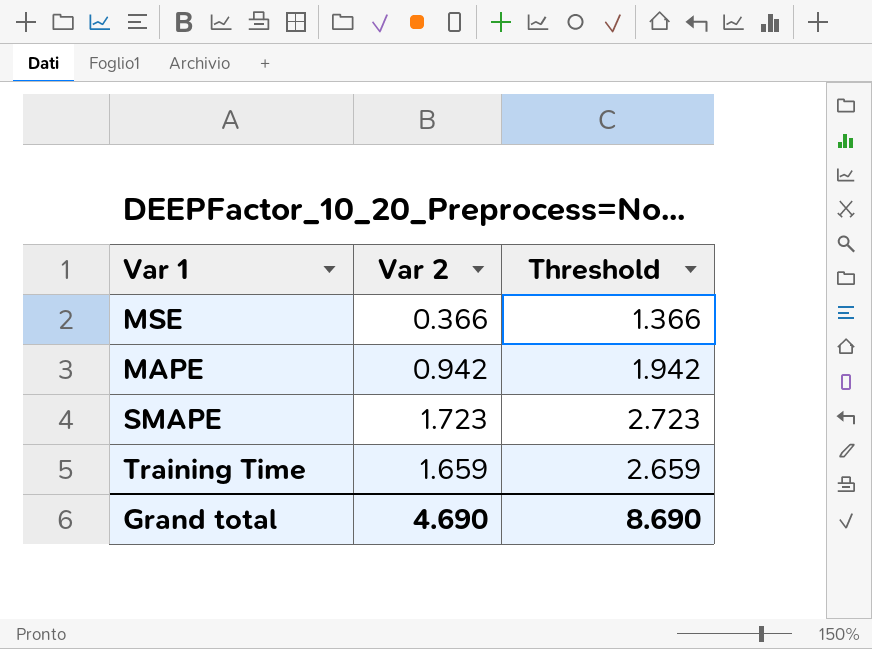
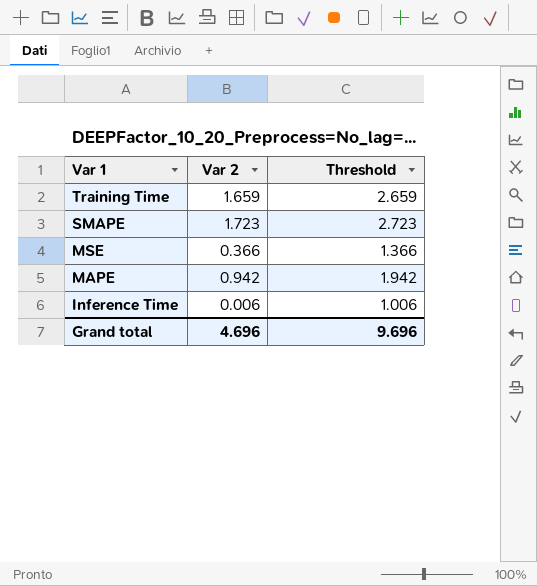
row order: none -> Var 1 descending
row Inference Time: none -> 0.006 | 1.006
Grand total | Var 2: 4.690 -> 4.696
Grand total | Threshold: 8.690 -> 9.696

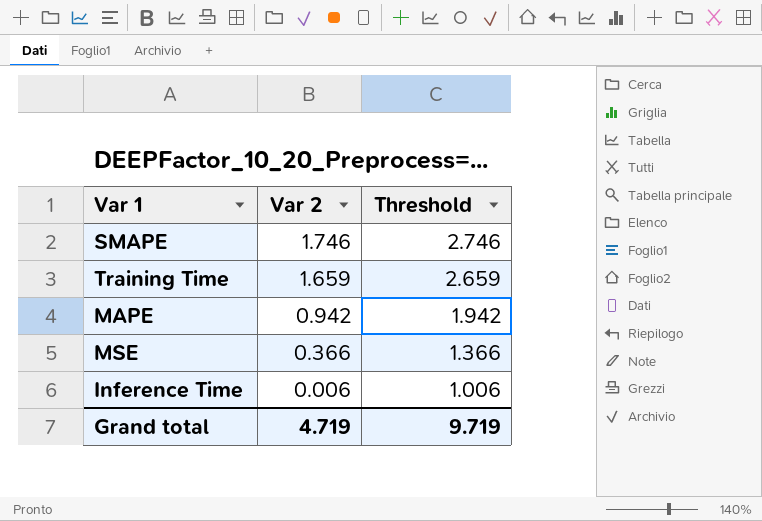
row order: Var 1 descending -> Var 2 descending
SMAPE | Var 2: 1.723 -> 1.746
SMAPE | Threshold: 2.723 -> 2.746
Grand total | Var 2: 4.696 -> 4.719
Grand total | Threshold: 9.696 -> 9.719

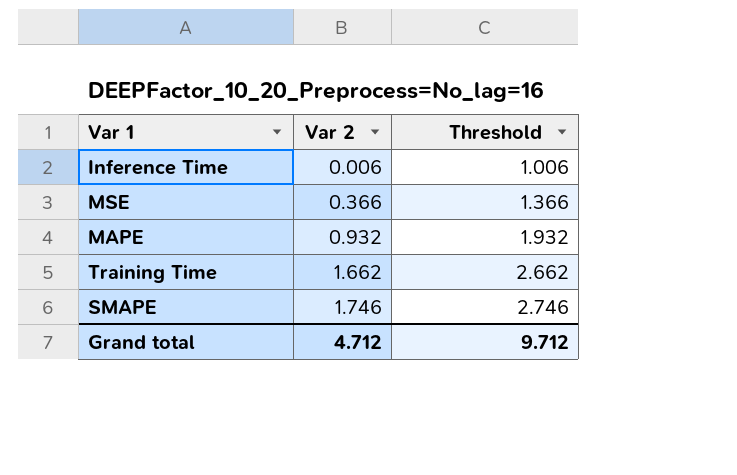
row order: Var 2 descending -> Var 2 ascending
MAPE | Var 2: 0.942 -> 0.932
MAPE | Threshold: 1.942 -> 1.932
Training Time | Var 2: 1.659 -> 1.662
Training Time | Threshold: 2.659 -> 2.662
Grand total | Var 2: 4.719 -> 4.712
Grand total | Threshold: 9.719 -> 9.712

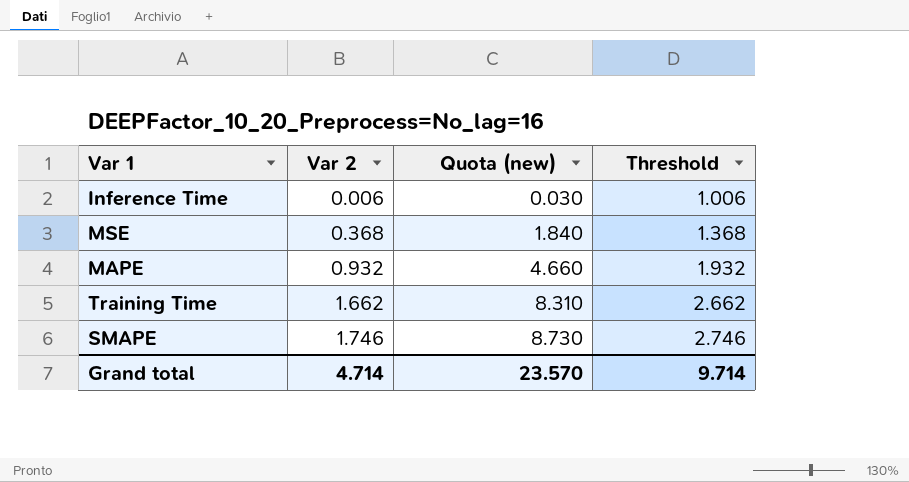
column Quota (new) | formula: none -> [Var 2] * 5
MSE | Var 2: 0.366 -> 0.368
MSE | Threshold: 1.366 -> 1.368
Grand total | Var 2: 4.712 -> 4.714
Grand total | Threshold: 9.712 -> 9.714

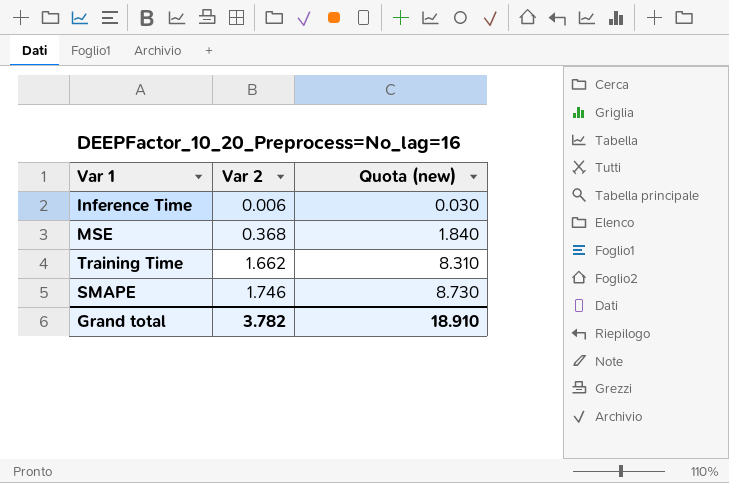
column Threshold | formula: [Var 2] + 1 -> none
row MAPE: 0.932 | 4.660 | 1.932 -> none
Grand total | Var 2: 4.714 -> 3.782
Grand total | Quota (new): 23.570 -> 18.910

